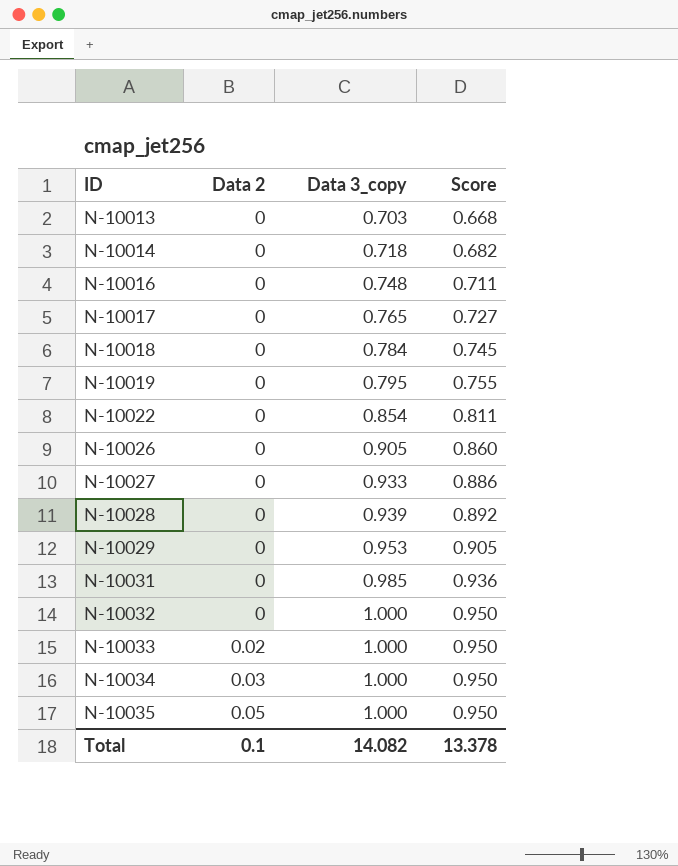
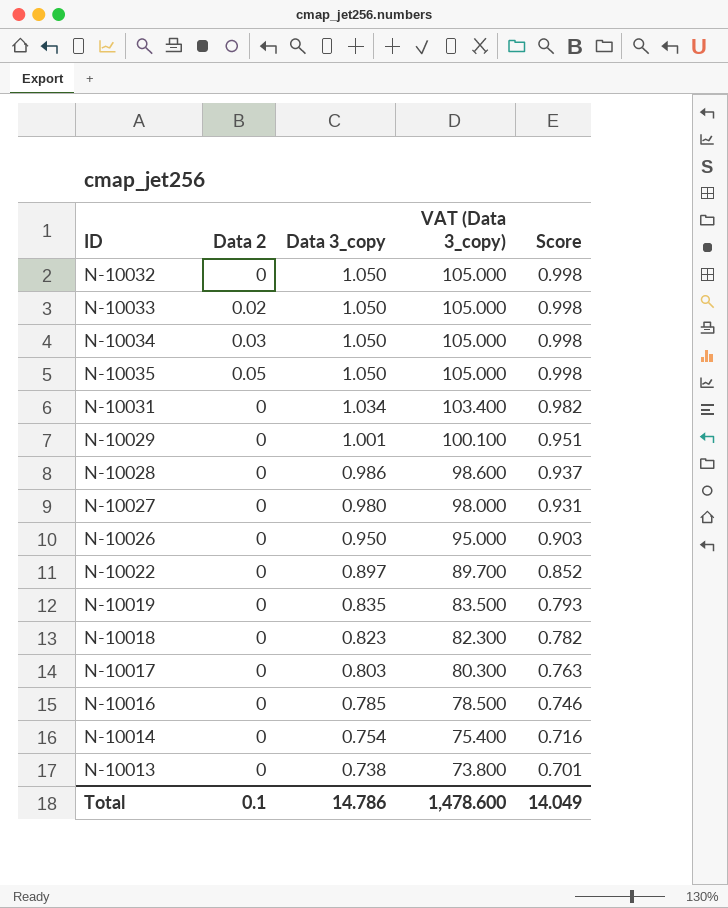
row order: ID ascending -> Data 3_copy descending
column VAT (Data 3_copy) | formula: none -> [Data 3_copy] * 100
N-10032 | Data 3_copy: 1.000 -> 1.050
N-10032 | Score: 0.950 -> 0.998
N-10033 | Data 3_copy: 1.000 -> 1.050
N-10033 | Score: 0.950 -> 0.998
N-10034 | Data 3_copy: 1.000 -> 1.050
N-10034 | Score: 0.950 -> 0.998
N-10035 | Data 3_copy: 1.000 -> 1.050
N-10035 | Score: 0.950 -> 0.998
N-10031 | Data 3_copy: 0.985 -> 1.034
N-10031 | Score: 0.936 -> 0.982
N-10029 | Data 3_copy: 0.953 -> 1.001
N-10029 | Score: 0.905 -> 0.951
N-10028 | Data 3_copy: 0.939 -> 0.986
N-10028 | Score: 0.892 -> 0.937
N-10027 | Data 3_copy: 0.933 -> 0.980
N-10027 | Score: 0.886 -> 0.931
N-10026 | Data 3_copy: 0.905 -> 0.950
N-10026 | Score: 0.860 -> 0.903
N-10022 | Data 3_copy: 0.854 -> 0.897
N-10022 | Score: 0.811 -> 0.852
N-10019 | Data 3_copy: 0.795 -> 0.835
N-10019 | Score: 0.755 -> 0.793
N-10018 | Data 3_copy: 0.784 -> 0.823
N-10018 | Score: 0.745 -> 0.782
N-10017 | Data 3_copy: 0.765 -> 0.803
N-10017 | Score: 0.727 -> 0.763
N-10016 | Data 3_copy: 0.748 -> 0.785
N-10016 | Score: 0.711 -> 0.746
N-10014 | Data 3_copy: 0.718 -> 0.754
N-10014 | Score: 0.682 -> 0.716
N-10013 | Data 3_copy: 0.703 -> 0.738
N-10013 | Score: 0.668 -> 0.701
Total | Data 3_copy: 14.082 -> 14.786
Total | Score: 13.378 -> 14.049

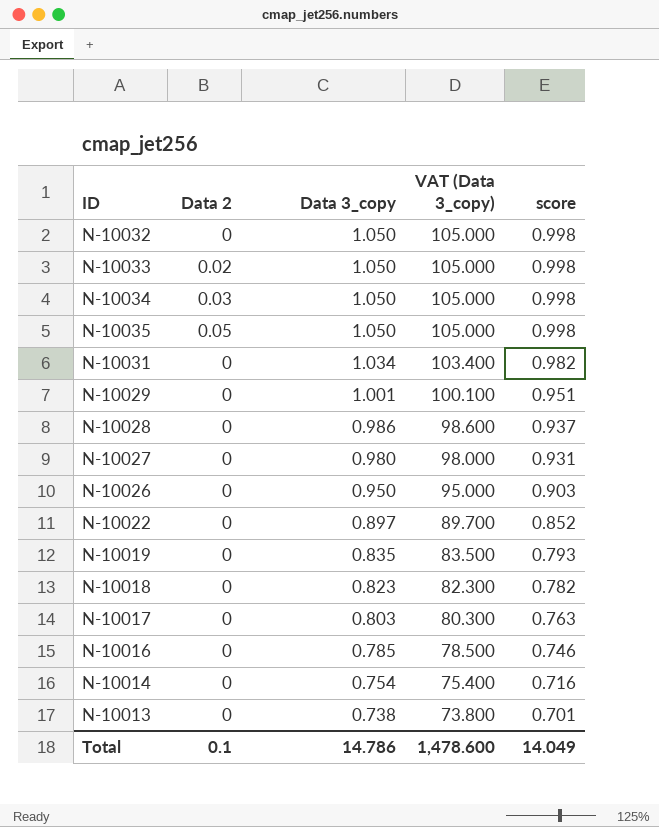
column name: Score -> score

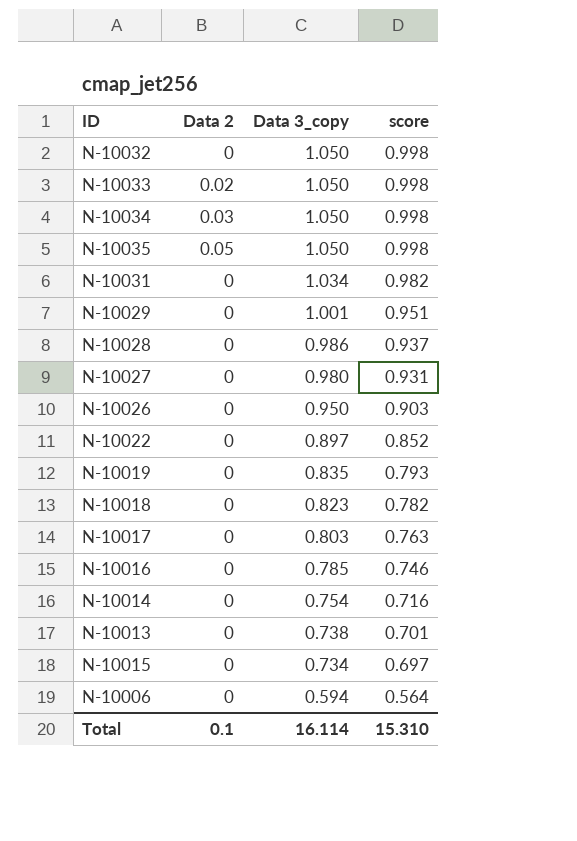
column VAT (Data 3_copy) | formula: [Data 3_copy] * 100 -> none
row N-10015: none -> 0 | 0.734 | 0.697
row N-10006: none -> 0 | 0.594 | 0.564
Total | Data 3_copy: 14.786 -> 16.114
Total | score: 14.049 -> 15.310

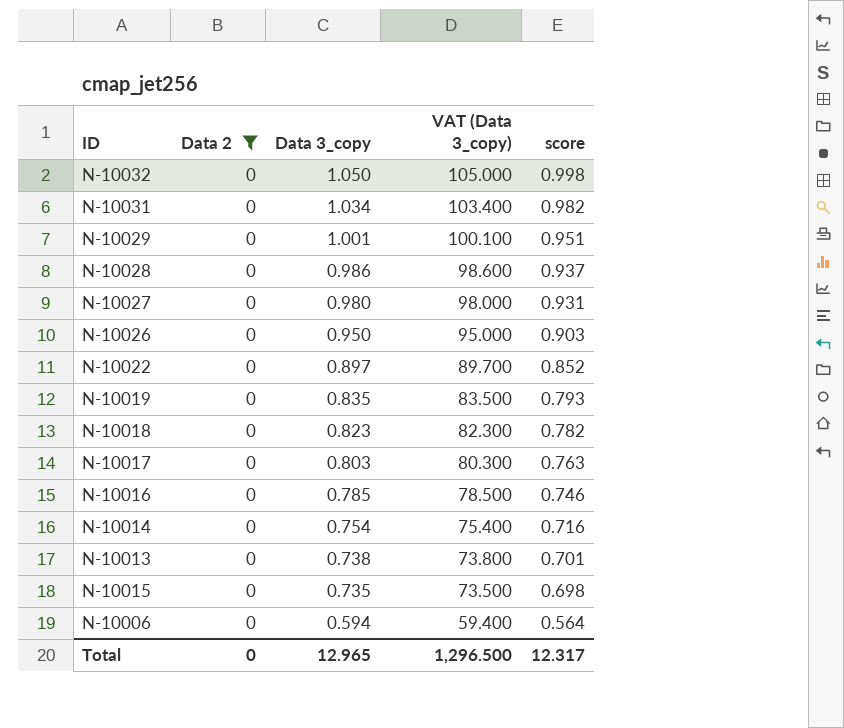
filter: none -> Data 2 = 0
column VAT (Data 3_copy) | formula: none -> [Data 3_copy] * 100
N-10015 | Data 3_copy: 0.734 -> 0.735
N-10015 | score: 0.697 -> 0.698
Total | Data 2: 0.1 -> 0
Total | Data 3_copy: 16.114 -> 12.965
Total | score: 15.310 -> 12.317

